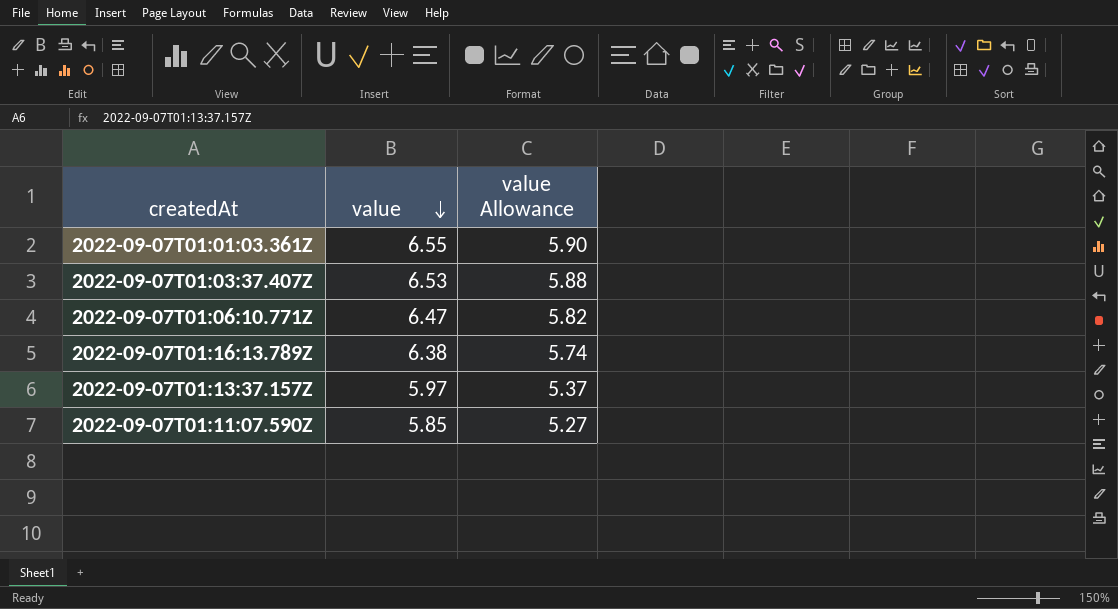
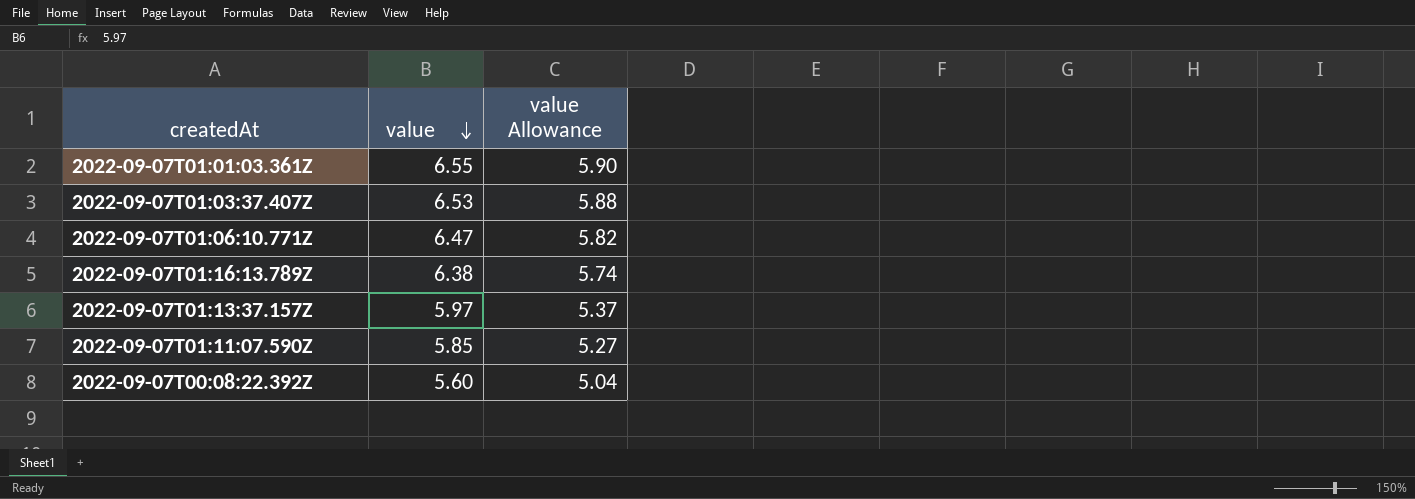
row 2022-09-07T00:08:22.392Z: none -> 5.60 | 5.04

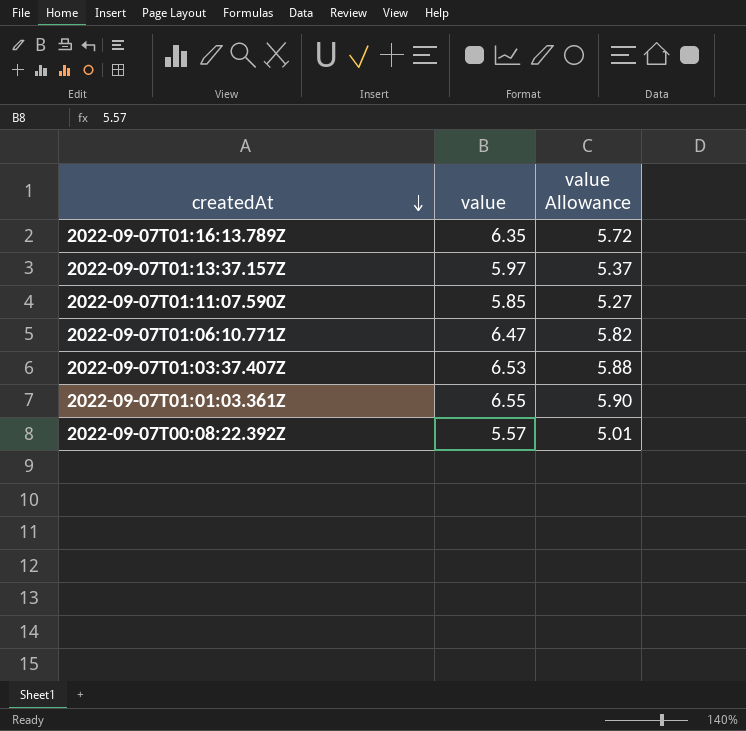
row order: value descending -> createdAt descending
2022-09-07T01:16:13.789Z | value: 6.38 -> 6.35
2022-09-07T01:16:13.789Z | value Allowance: 5.74 -> 5.72
2022-09-07T00:08:22.392Z | value: 5.60 -> 5.57
2022-09-07T00:08:22.392Z | value Allowance: 5.04 -> 5.01

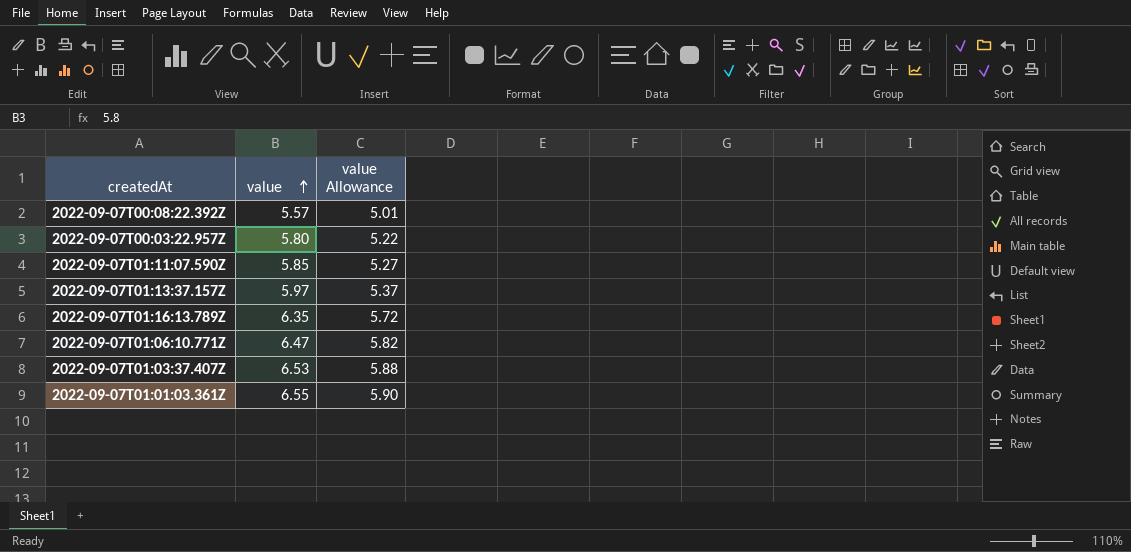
row order: createdAt descending -> value ascending
row 2022-09-07T00:03:22.957Z: none -> 5.80 | 5.22

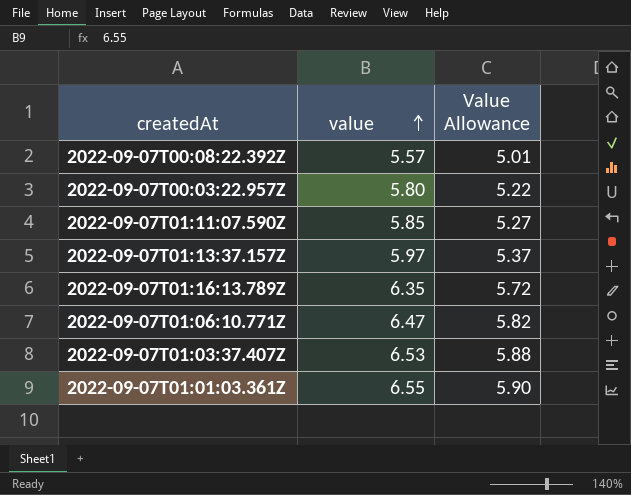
column name: value Allowance -> Value Allowance

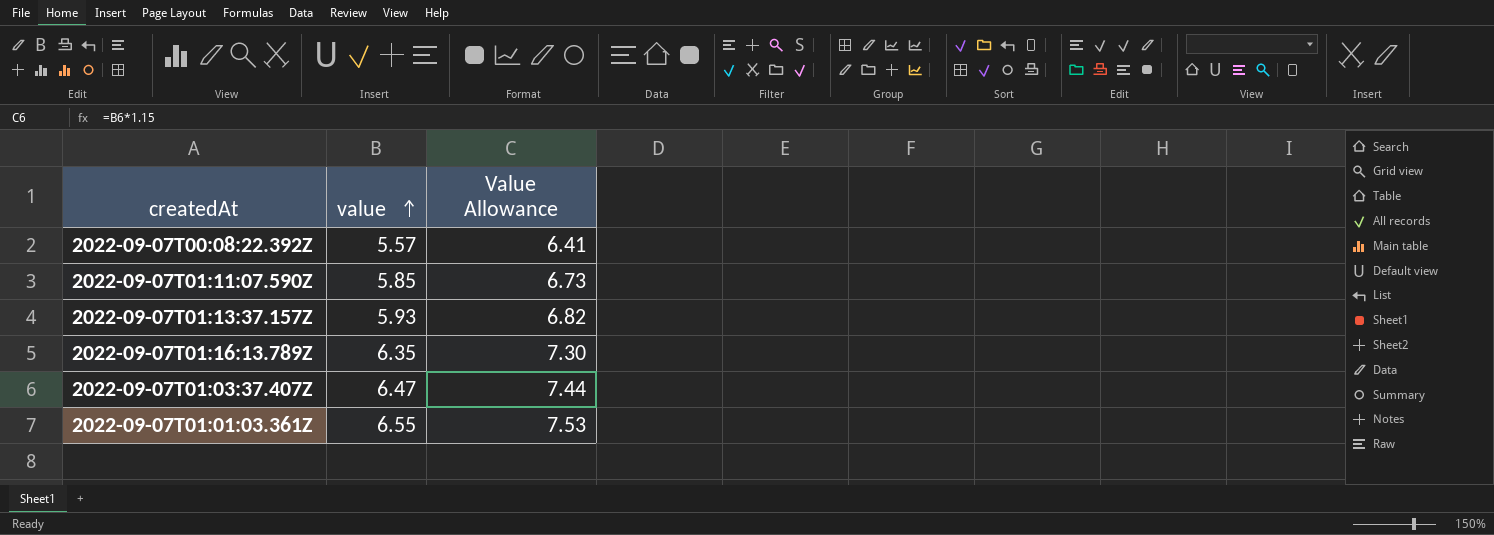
column Value Allowance | formula: [value] * 0.9 -> [value] * 1.15
row 2022-09-07T00:03:22.957Z: 5.80 | 5.22 -> none
row 2022-09-07T01:06:10.771Z: 6.47 | 5.82 -> none
2022-09-07T01:13:37.157Z | value: 5.97 -> 5.93
2022-09-07T01:03:37.407Z | value: 6.53 -> 6.47

